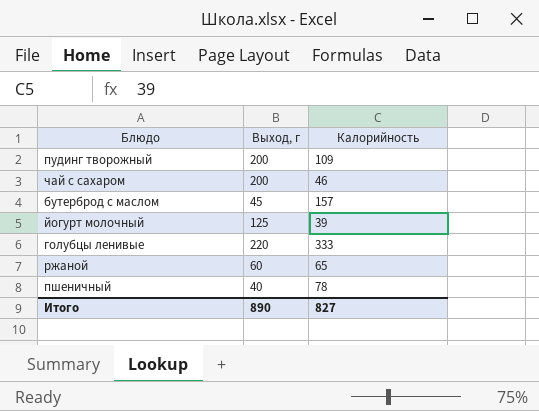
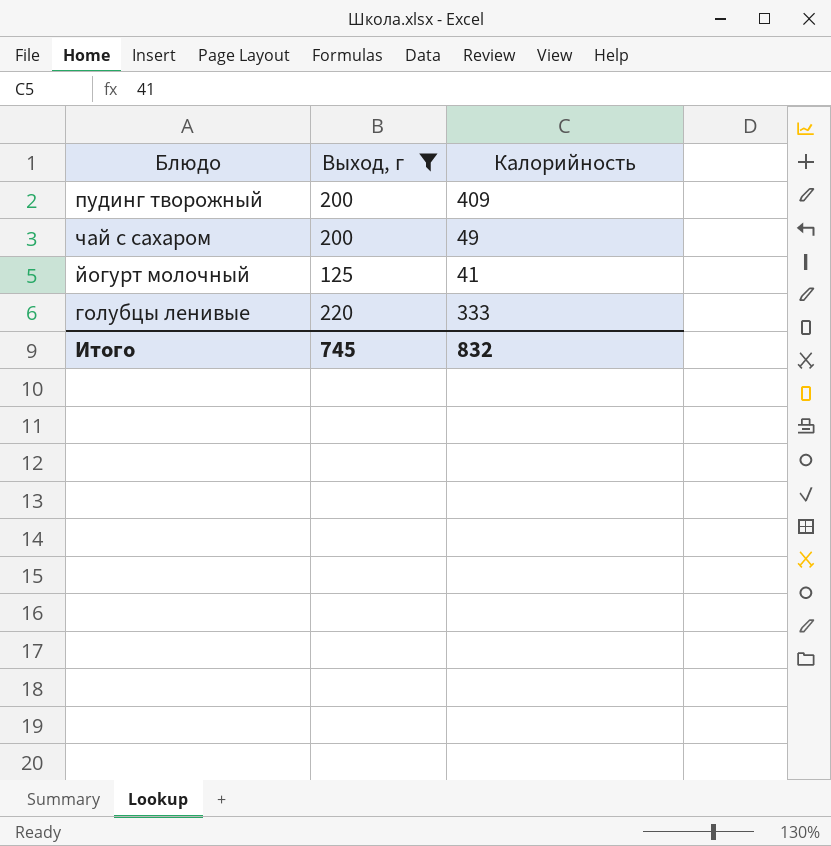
filter: none -> Выход, г >= 125
пудинг творожный | Калорийность: 109 -> 409
чай с сахаром | Калорийность: 46 -> 49
йогурт молочный | Калорийность: 39 -> 41
Итого | Выход, г: 890 -> 745
Итого | Калорийность: 827 -> 832

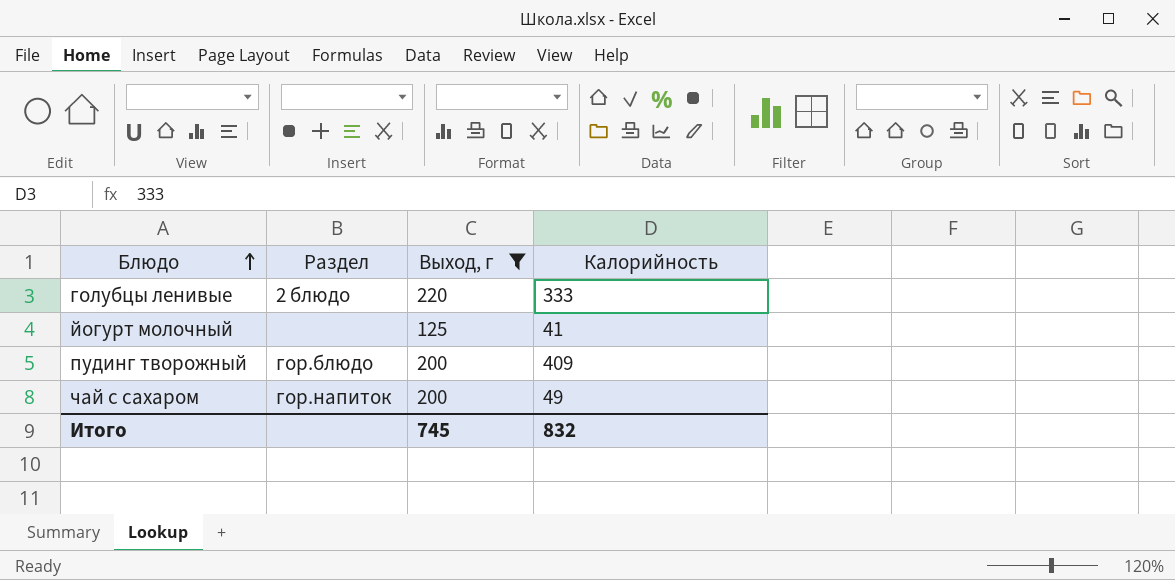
row order: none -> Блюдо ascending
column Раздел | position: none -> 2

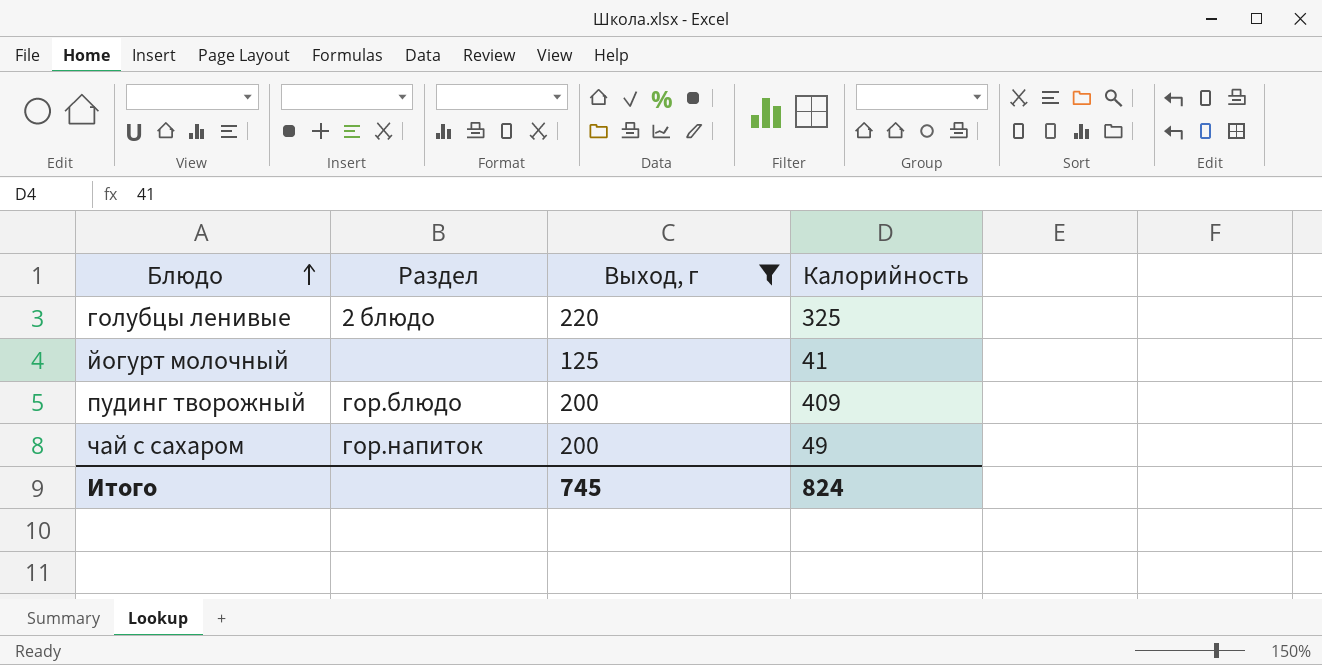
голубцы ленивые | Калорийность: 333 -> 325
Итого | Калорийность: 832 -> 824

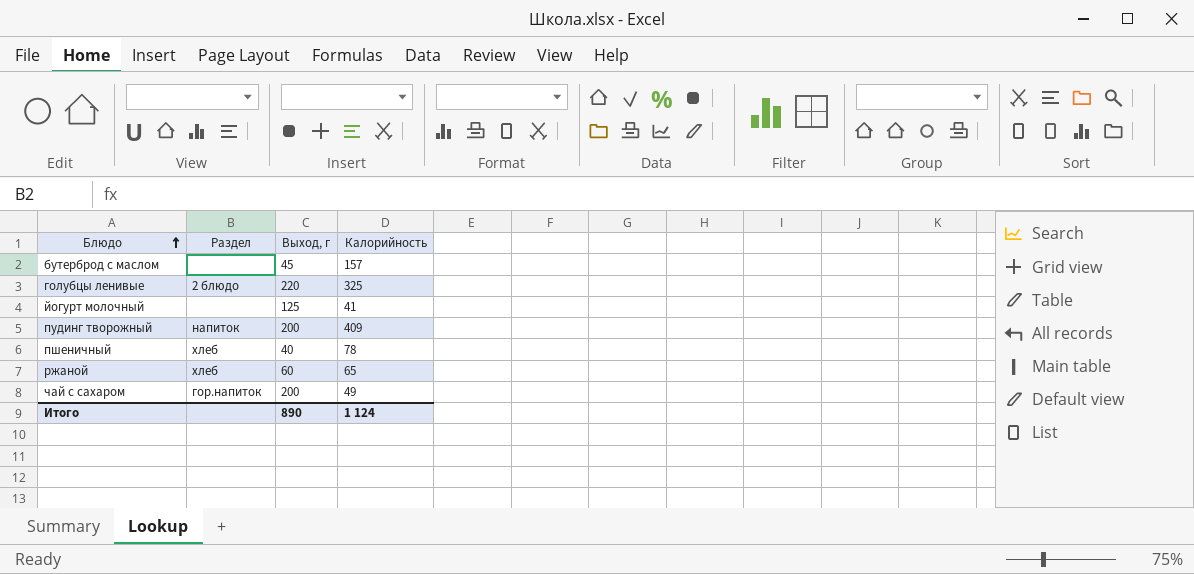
filter: Выход, г >= 125 -> none
пудинг творожный | Раздел: гор.блюдо -> напиток
Итого | Выход, г: 745 -> 890
Итого | Калорийность: 824 -> 1 124

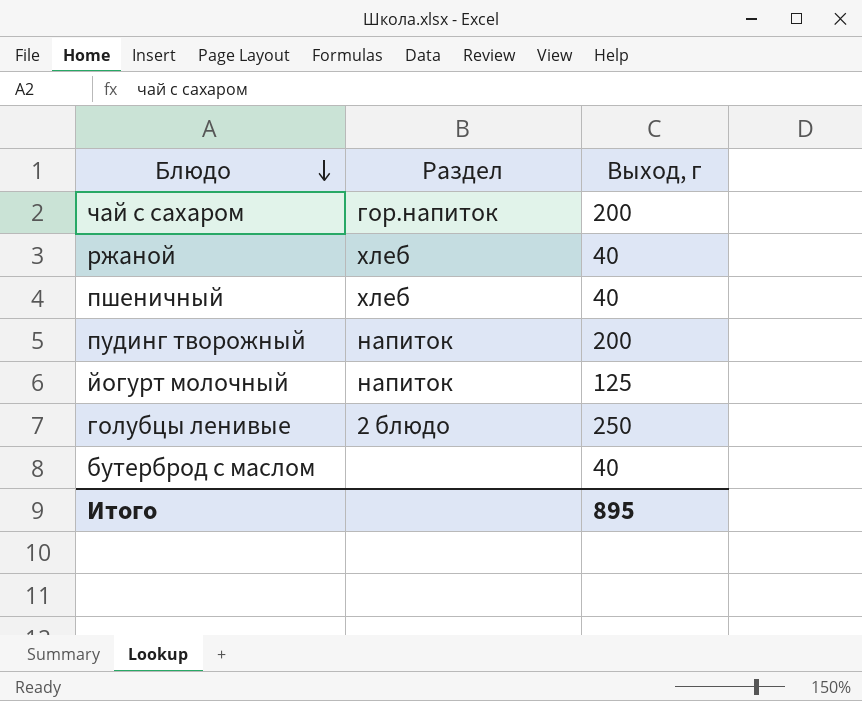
row order: Блюдо ascending -> Блюдо descending
column Калорийность | position: 4 -> none
ржаной | Выход, г: 60 -> 40
йогурт молочный | Раздел: none -> напиток
голубцы ленивые | Выход, г: 220 -> 250
бутерброд с маслом | Выход, г: 45 -> 40
Итого | Выход, г: 890 -> 895

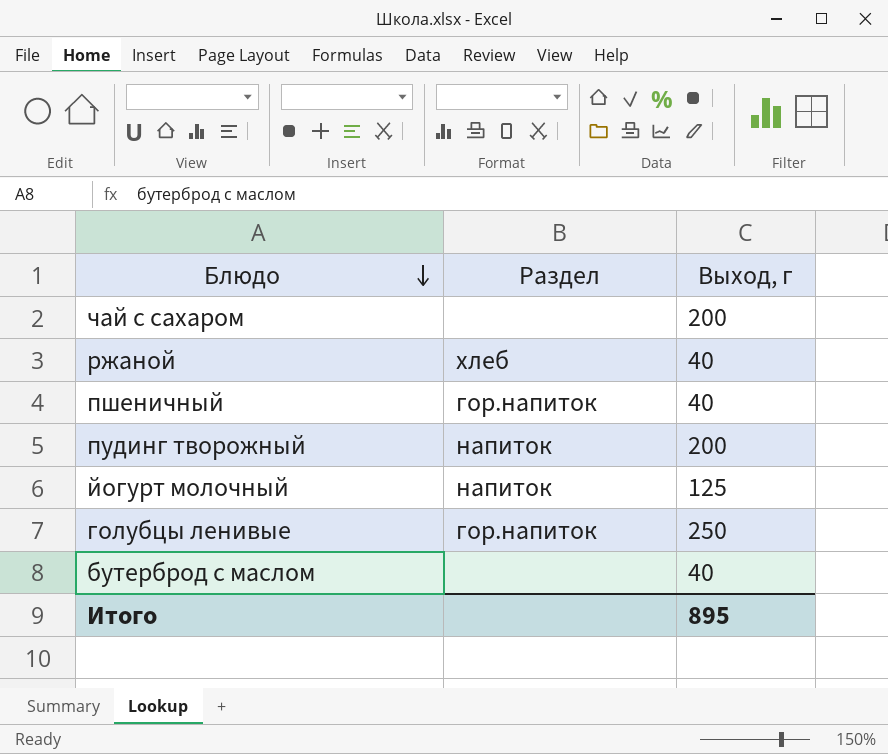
чай с сахаром | Раздел: гор.напиток -> none
пшеничный | Раздел: хлеб -> гор.напиток
голубцы ленивые | Раздел: 2 блюдо -> гор.напиток

